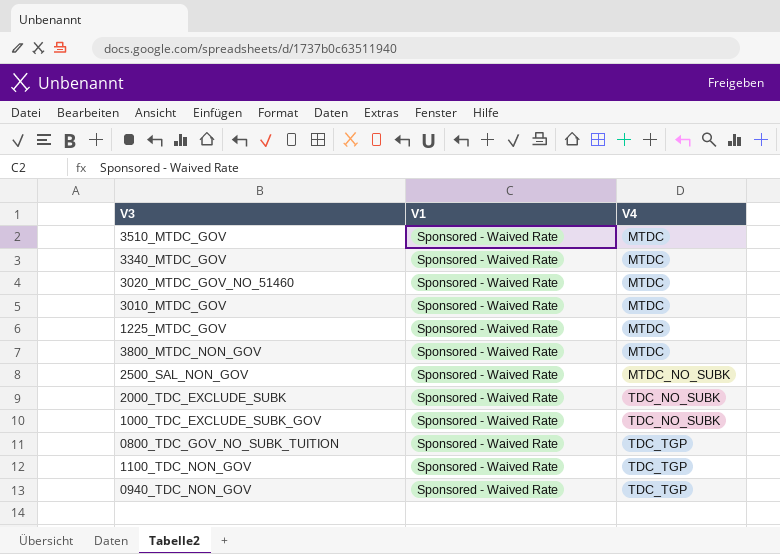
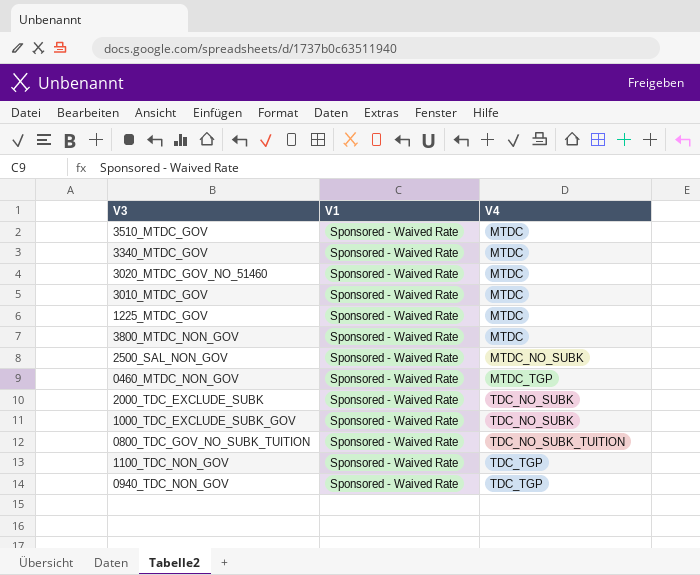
row 0460_MTDC_NON_GOV: none -> Sponsored - Waived Rate | MTDC_TGP
0800_TDC_GOV_NO_SUBK_TUITION | V4: TDC_TGP -> TDC_NO_SUBK_TUITION

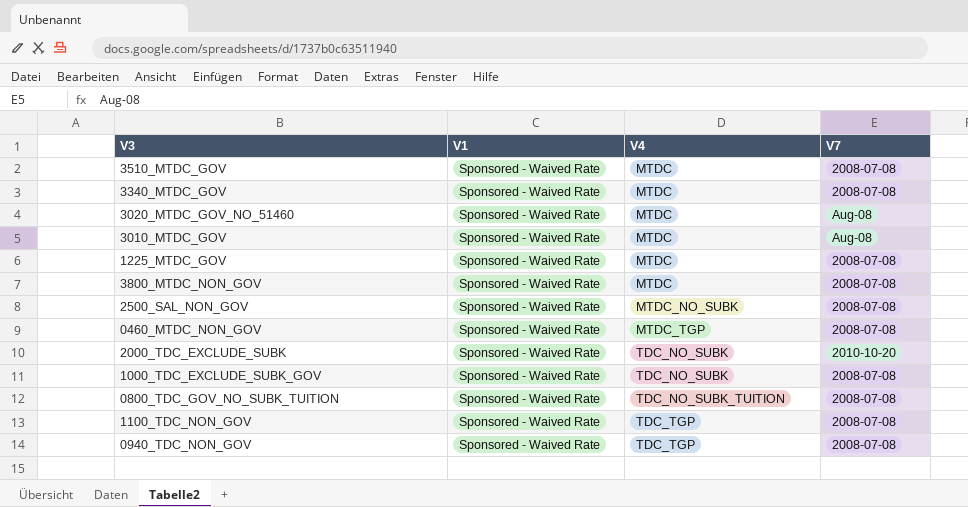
column V7 | position: none -> 4

